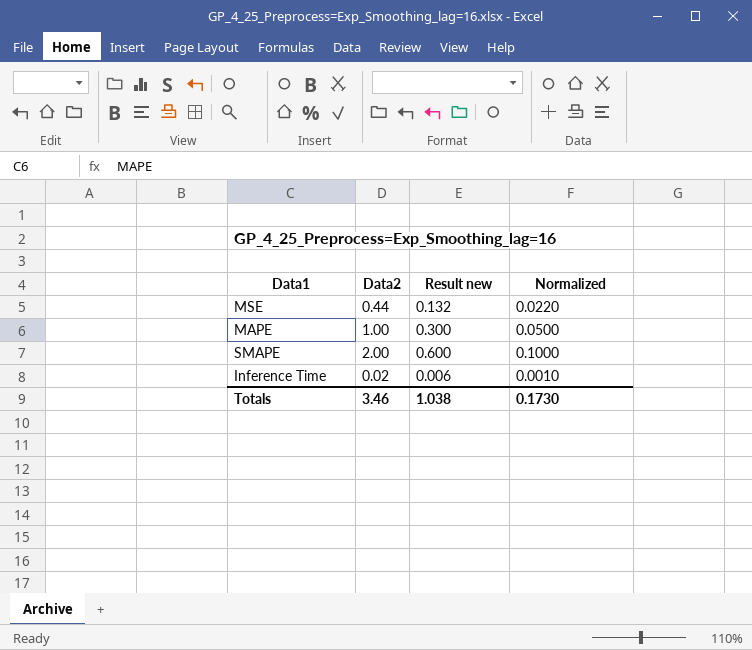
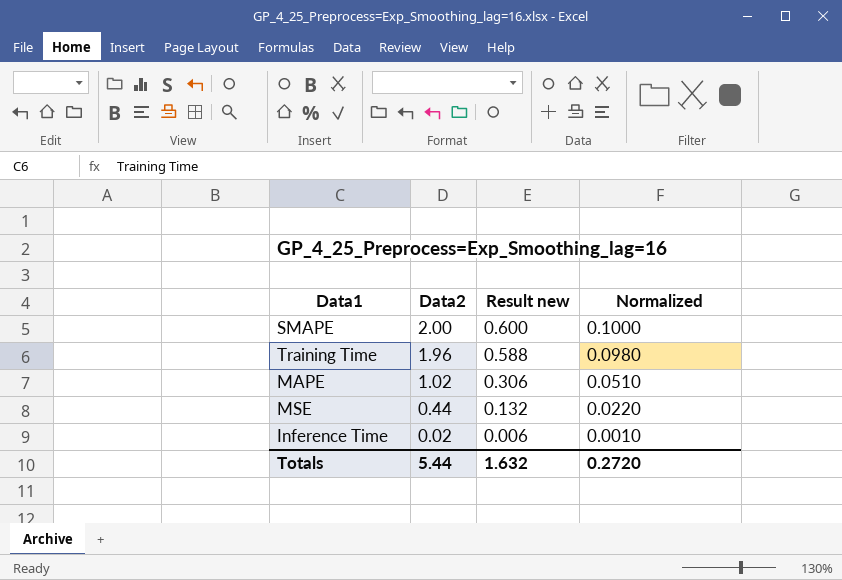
row order: none -> Data2 descending
row Training Time: none -> 1.96 | 0.588 | 0.0980
MAPE | Data2: 1.00 -> 1.02
MAPE | Result new: 0.300 -> 0.306
MAPE | Normalized: 0.0500 -> 0.0510
Totals | Data2: 3.46 -> 5.44
Totals | Result new: 1.038 -> 1.632
Totals | Normalized: 0.1730 -> 0.2720

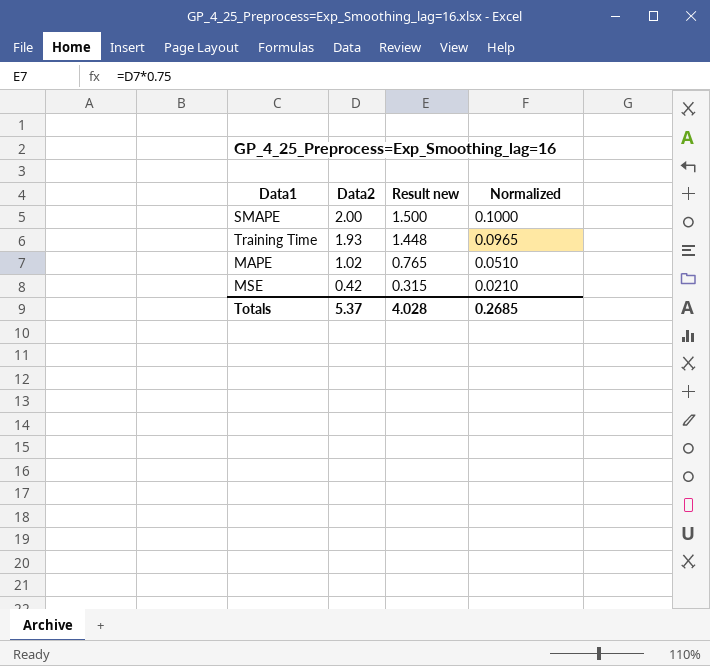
column Result new | formula: [Data2] * 0.3 -> [Data2] * 0.75
row Inference Time: 0.02 | 0.006 | 0.0010 -> none
Training Time | Data2: 1.96 -> 1.93
Training Time | Normalized: 0.0980 -> 0.0965
MSE | Data2: 0.44 -> 0.42
MSE | Normalized: 0.0220 -> 0.0210
Totals | Data2: 5.44 -> 5.37
Totals | Result new: 1.632 -> 4.028
Totals | Normalized: 0.2720 -> 0.2685

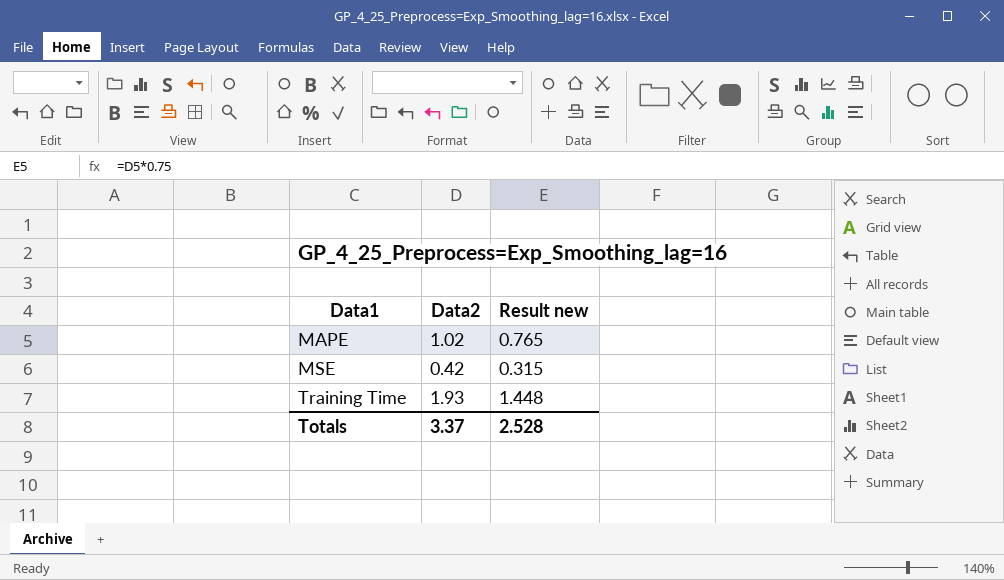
row order: Data2 descending -> Data1 ascending
column Normalized | formula: [Data2] * 0.05 -> none
row SMAPE: 2.00 | 1.500 | 0.1000 -> none
Totals | Data2: 5.37 -> 3.37
Totals | Result new: 4.028 -> 2.528

